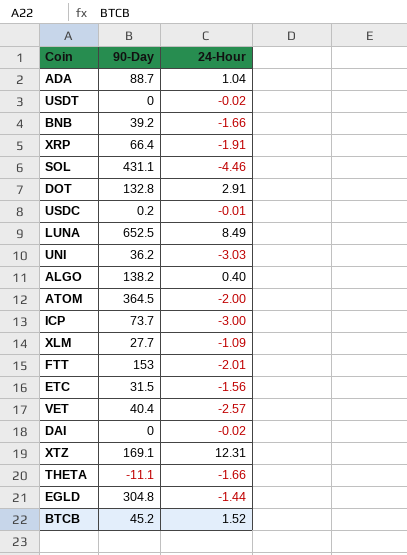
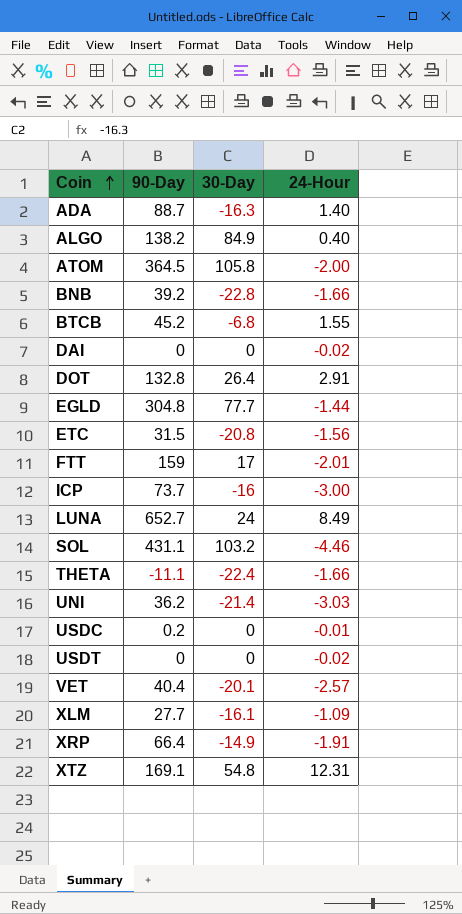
row order: none -> Coin ascending
column 30-Day | position: none -> 3
ADA | 24-Hour: 1.04 -> 1.40
BTCB | 24-Hour: 1.52 -> 1.55
FTT | 90-Day: 153 -> 159
LUNA | 90-Day: 652.5 -> 652.7

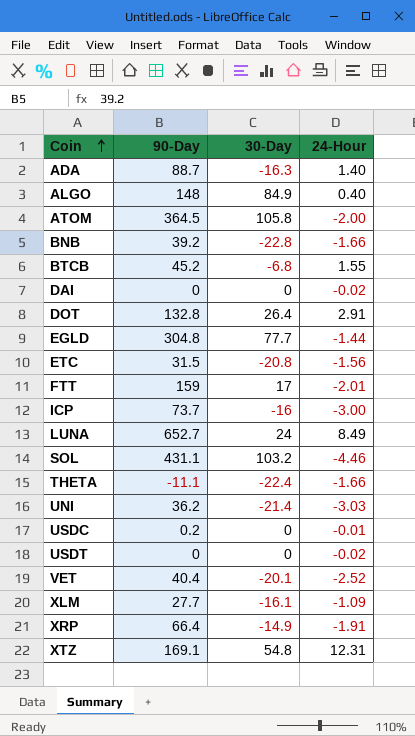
ALGO | 90-Day: 138.2 -> 148
VET | 24-Hour: -2.57 -> -2.52

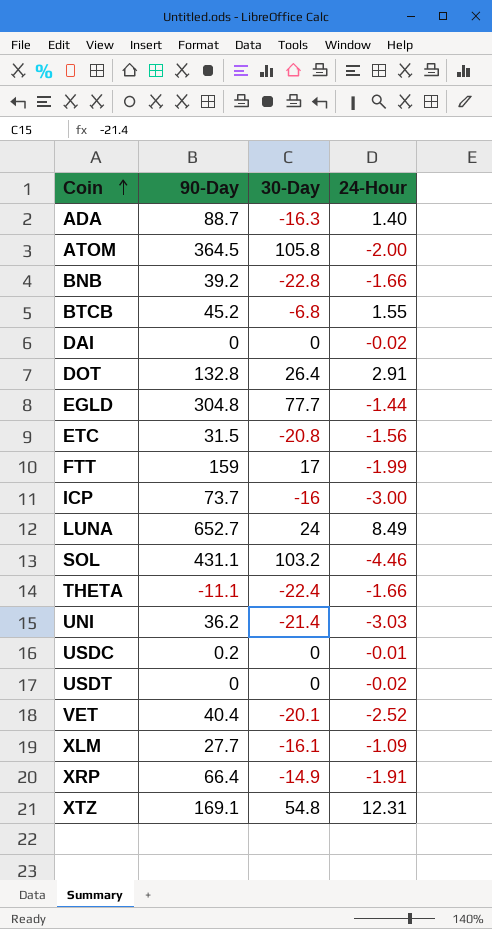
row ALGO: 148 | 84.9 | 0.40 -> none
FTT | 24-Hour: -2.01 -> -1.99

